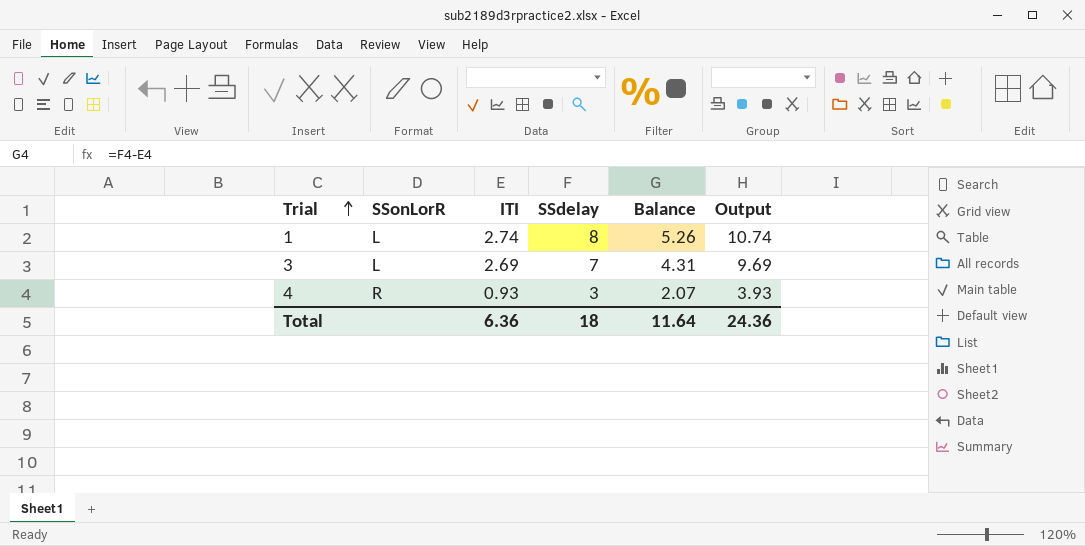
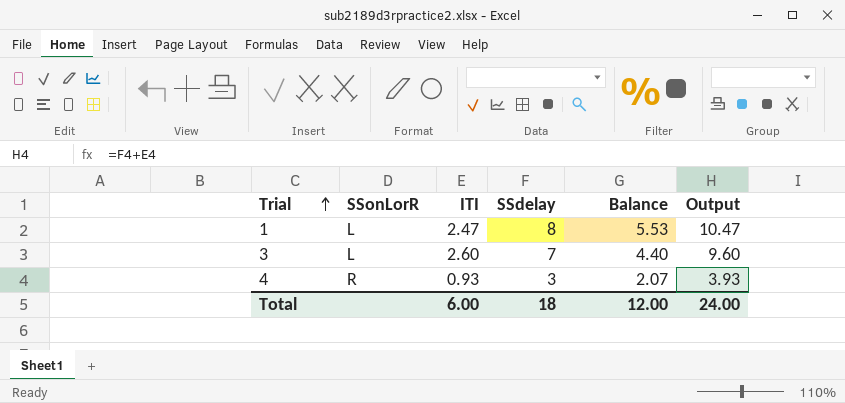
1 | ITI: 2.74 -> 2.47
1 | Balance: 5.26 -> 5.53
1 | Output: 10.74 -> 10.47
3 | ITI: 2.69 -> 2.60
3 | Balance: 4.31 -> 4.40
3 | Output: 9.69 -> 9.60
Total | ITI: 6.36 -> 6.00
Total | Balance: 11.64 -> 12.00
Total | Output: 24.36 -> 24.00

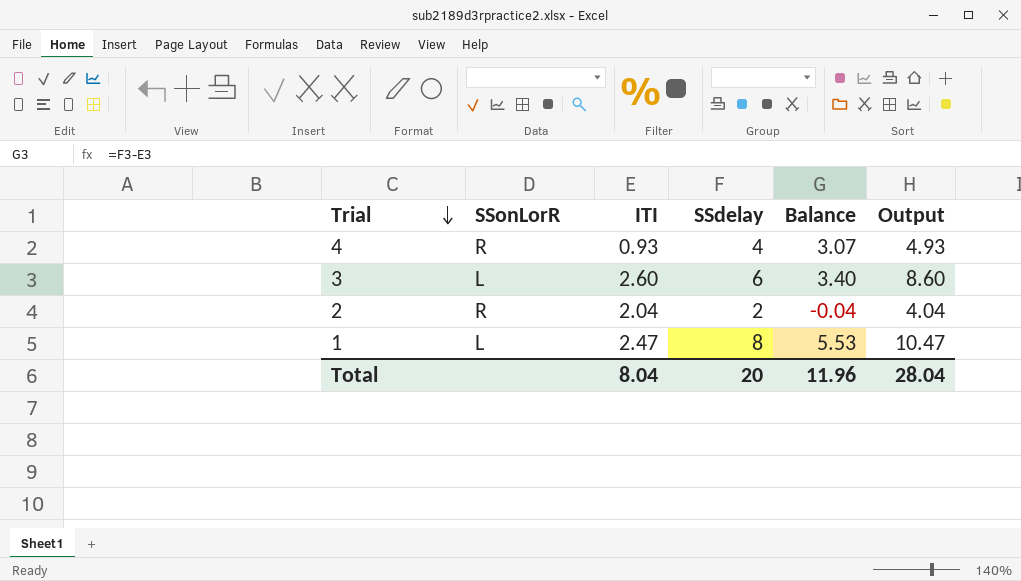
row order: Trial ascending -> Trial descending
4 | SSdelay: 3 -> 4
4 | Balance: 2.07 -> 3.07
4 | Output: 3.93 -> 4.93
3 | SSdelay: 7 -> 6
3 | Balance: 4.40 -> 3.40
3 | Output: 9.60 -> 8.60
row 2: none -> R | 2.04 | 2 | -0.04 | 4.04
Total | ITI: 6.00 -> 8.04
Total | SSdelay: 18 -> 20
Total | Balance: 12.00 -> 11.96
Total | Output: 24.00 -> 28.04

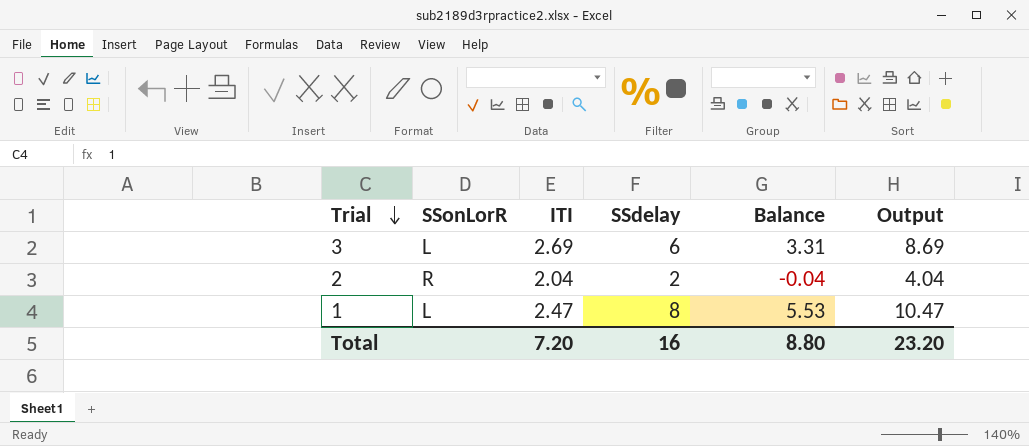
row 4: R | 0.93 | 4 | 3.07 | 4.93 -> none
3 | ITI: 2.60 -> 2.69
3 | Balance: 3.40 -> 3.31
3 | Output: 8.60 -> 8.69
Total | ITI: 8.04 -> 7.20
Total | SSdelay: 20 -> 16
Total | Balance: 11.96 -> 8.80
Total | Output: 28.04 -> 23.20

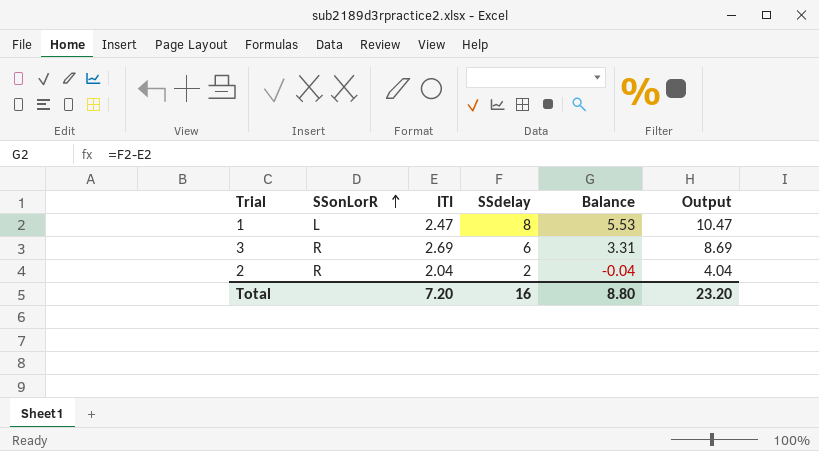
row order: Trial descending -> SSonLorR ascending
3 | SSonLorR: L -> R

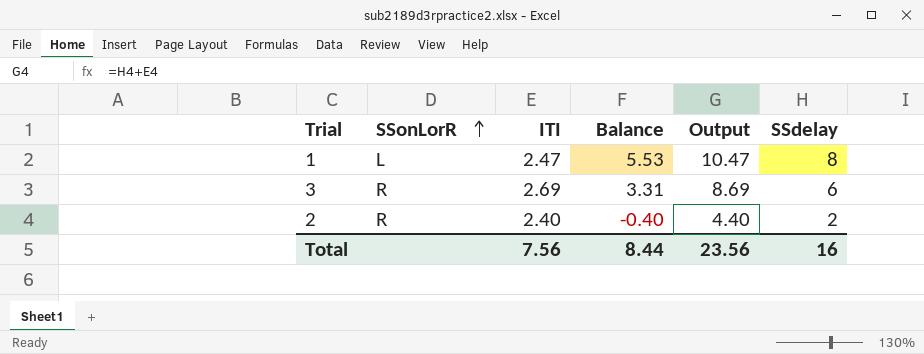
column SSdelay | position: 4 -> 6
2 | ITI: 2.04 -> 2.40
2 | Balance: -0.04 -> -0.40
2 | Output: 4.04 -> 4.40
Total | ITI: 7.20 -> 7.56
Total | Balance: 8.80 -> 8.44
Total | Output: 23.20 -> 23.56

